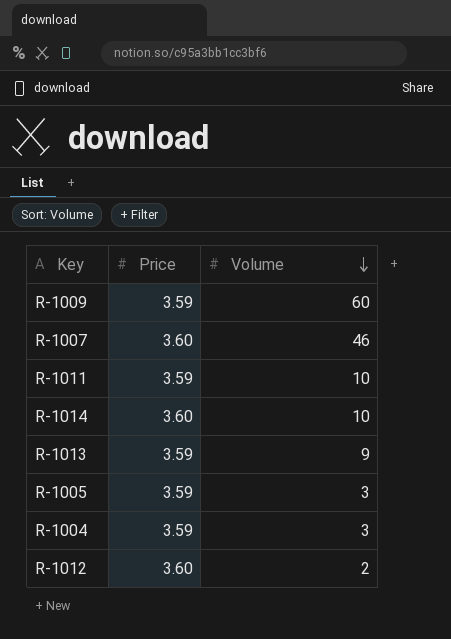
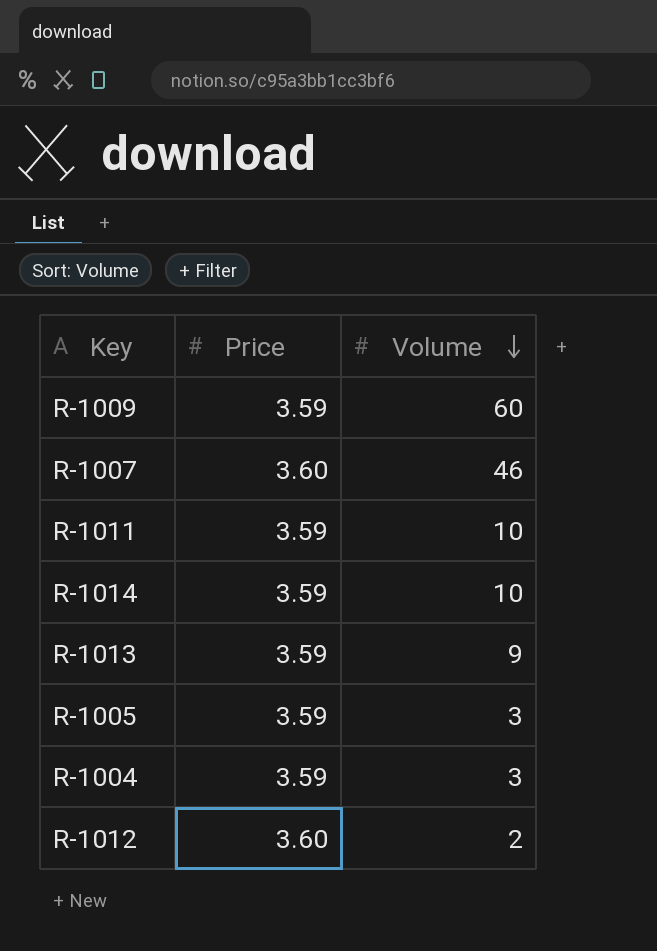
R-1014 | Price: 3.60 -> 3.59

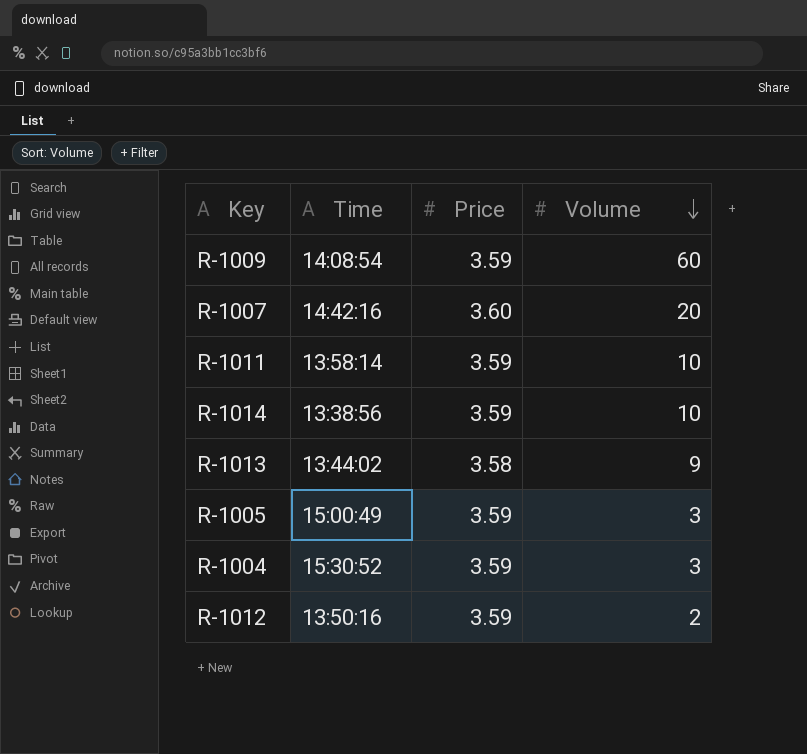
column Time | position: none -> 2
R-1007 | Volume: 46 -> 20
R-1013 | Price: 3.59 -> 3.58
R-1012 | Price: 3.60 -> 3.59

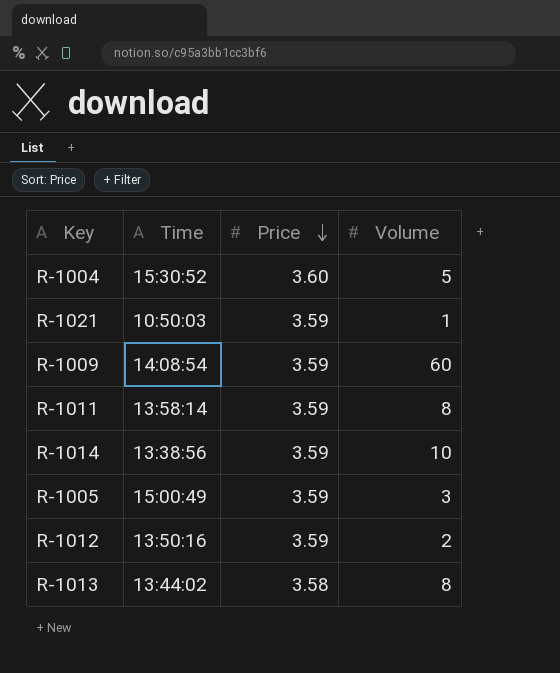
row order: Volume descending -> Price descending
row R-1007: 14:42:16 | 3.60 | 20 -> none
R-1004 | Price: 3.59 -> 3.60
R-1004 | Volume: 3 -> 5
row R-1021: none -> 10:50:03 | 3.59 | 1
R-1011 | Volume: 10 -> 8
R-1013 | Volume: 9 -> 8

